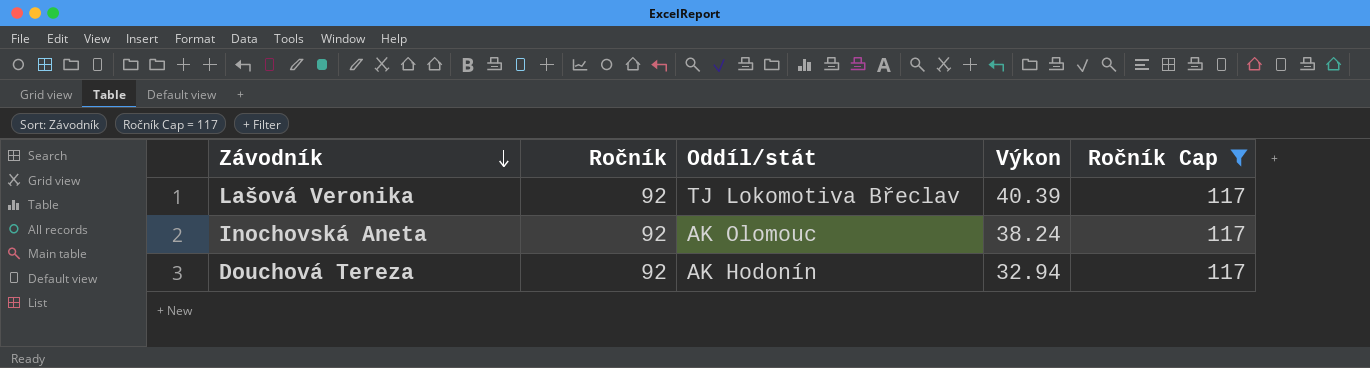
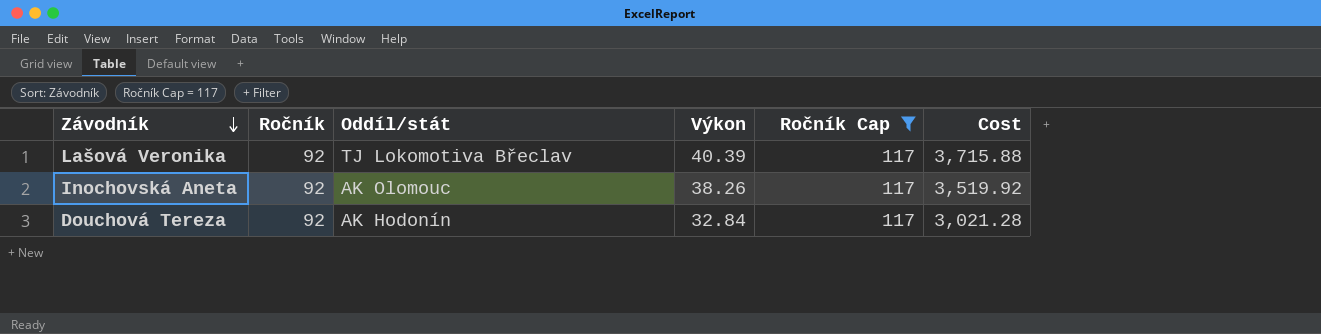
column Cost | formula: none -> [Ročník] * [Výkon]
Inochovská Aneta | Výkon: 38.24 -> 38.26
Douchová Tereza | Výkon: 32.94 -> 32.84

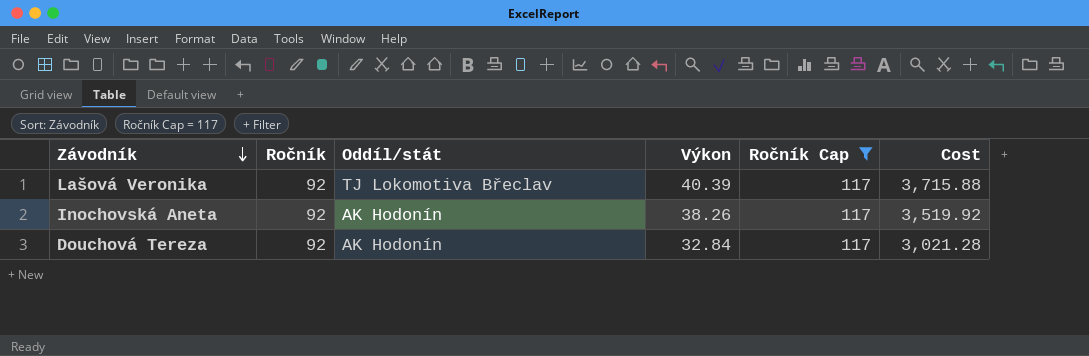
Inochovská Aneta | Oddíl/stát: AK Olomouc -> AK Hodonín

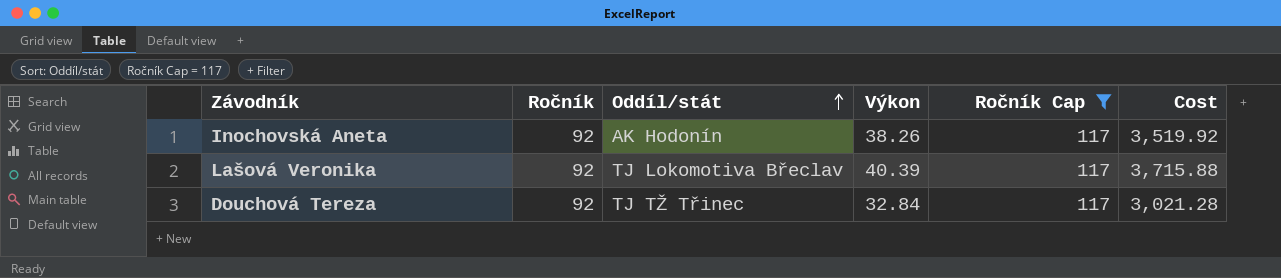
row order: Závodník descending -> Oddíl/stát ascending
Douchová Tereza | Oddíl/stát: AK Hodonín -> TJ TŽ Třinec

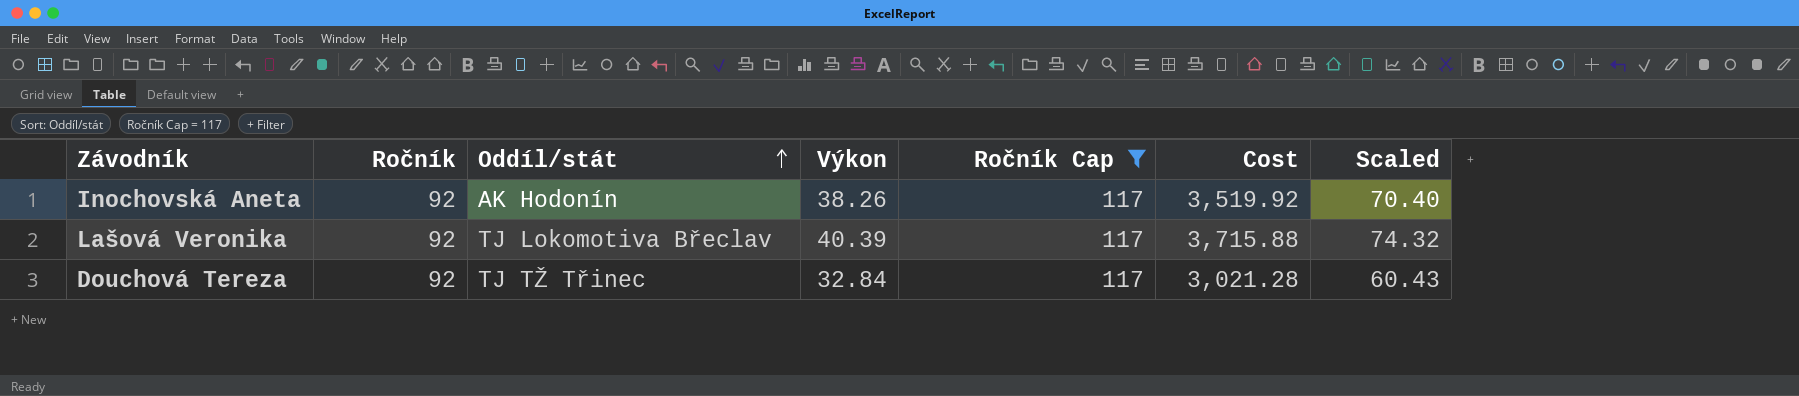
column Scaled | formula: none -> [Cost] * 0.02

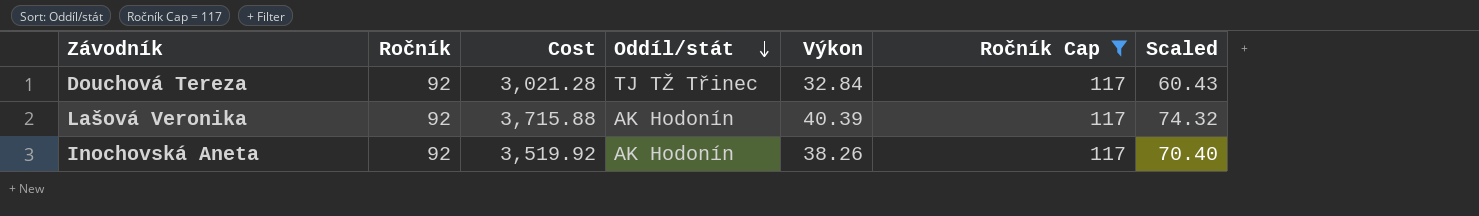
row order: Oddíl/stát ascending -> Oddíl/stát descending
column Cost | position: 6 -> 3
Lašová Veronika | Oddíl/stát: TJ Lokomotiva Břeclav -> AK Hodonín

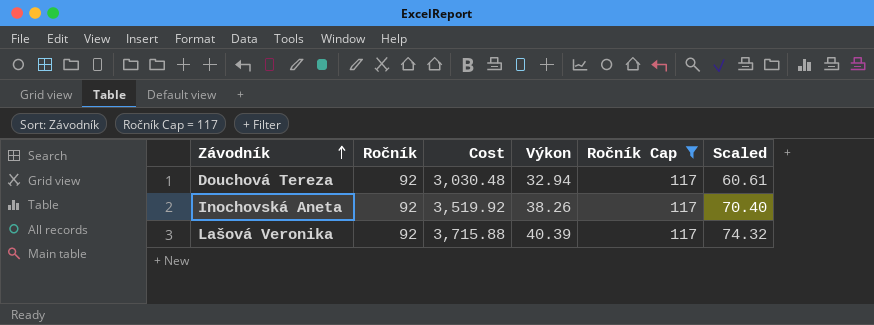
row order: Oddíl/stát descending -> Závodník ascending
column Oddíl/stát | position: 4 -> none
Douchová Tereza | Cost: 3,021.28 -> 3,030.48
Douchová Tereza | Výkon: 32.84 -> 32.94
Douchová Tereza | Scaled: 60.43 -> 60.61

